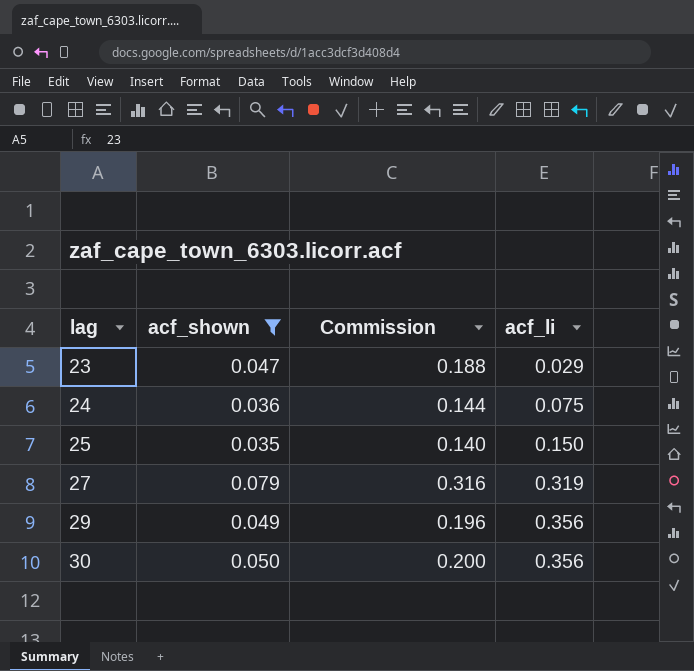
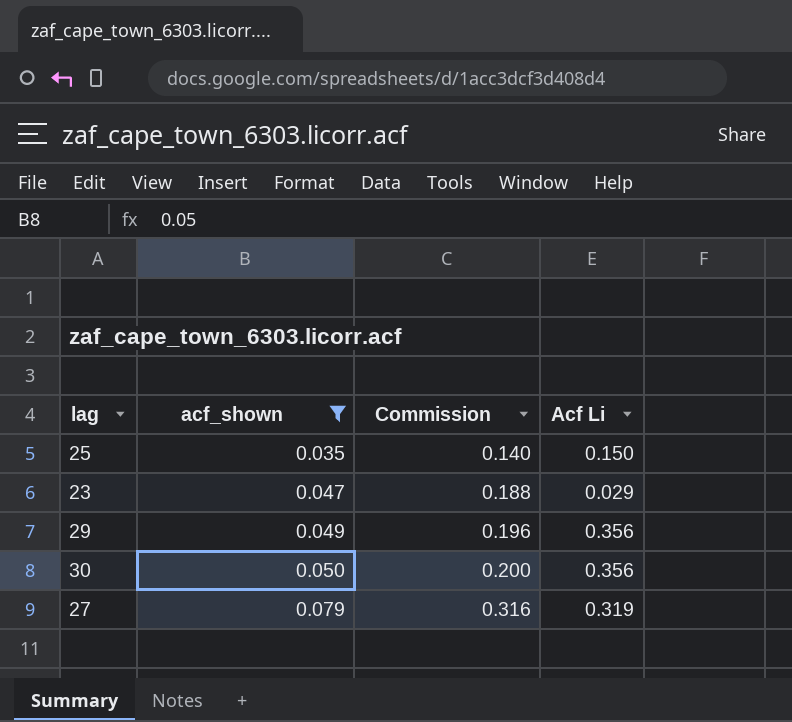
row order: lag ascending -> acf_shown ascending
column name: acf_li -> Acf Li
row 24: 0.036 | 0.144 | 0.075 -> none

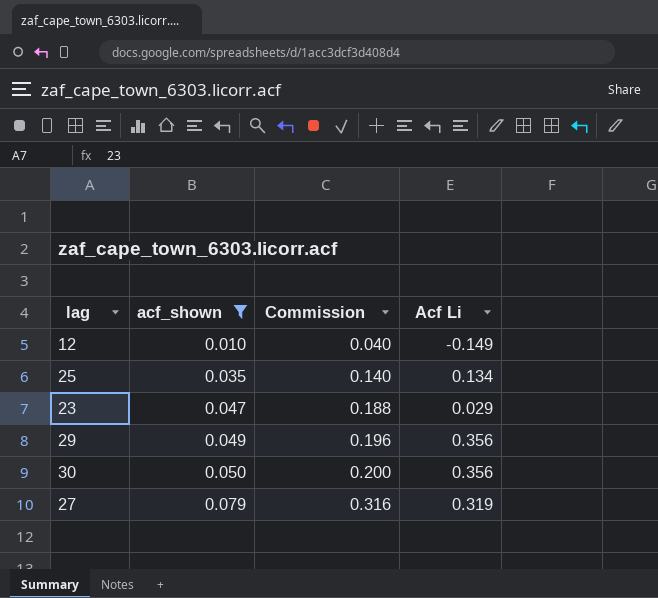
row 12: none -> 0.010 | 0.040 | -0.149
25 | Acf Li: 0.150 -> 0.134

